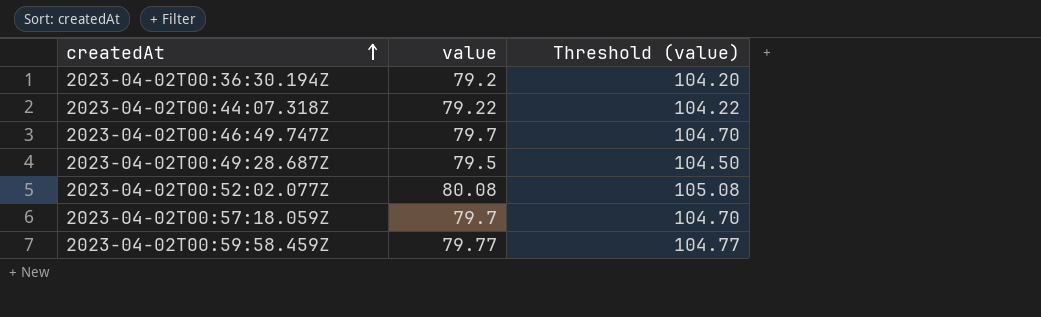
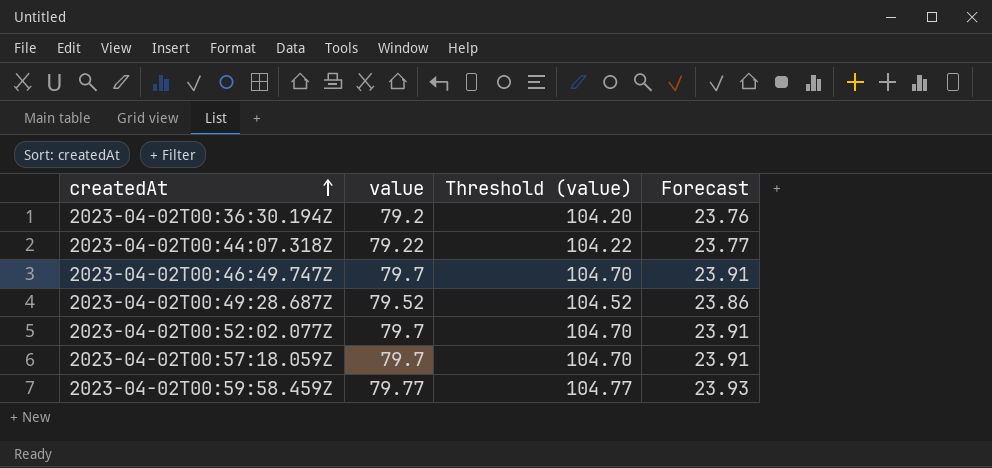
column Forecast | formula: none -> [value] * 0.3
2023-04-02T00:49:28.687Z | value: 79.5 -> 79.52
2023-04-02T00:49:28.687Z | Threshold (value): 104.50 -> 104.52
2023-04-02T00:52:02.077Z | value: 80.08 -> 79.7
2023-04-02T00:52:02.077Z | Threshold (value): 105.08 -> 104.70

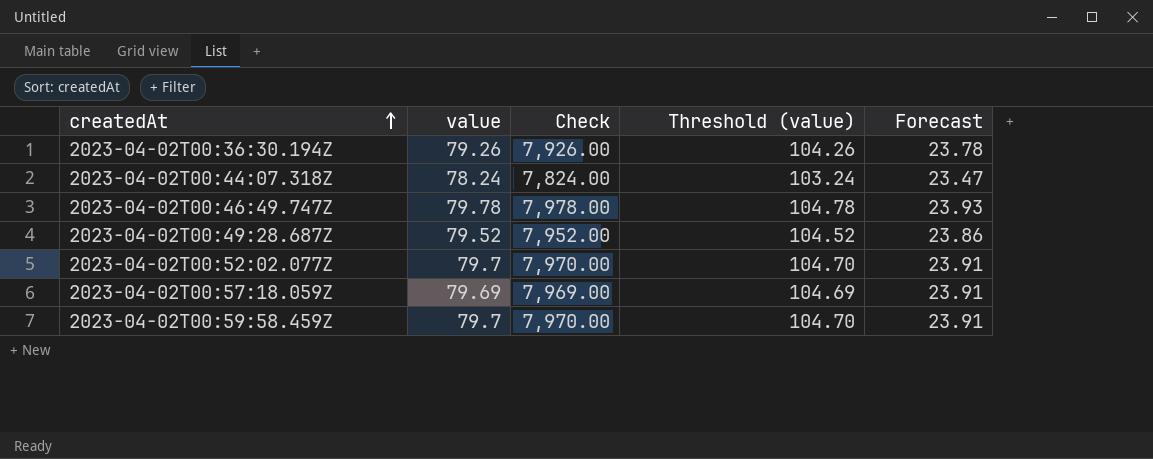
column Check | formula: none -> [value] * 100
2023-04-02T00:36:30.194Z | value: 79.2 -> 79.26
2023-04-02T00:36:30.194Z | Threshold (value): 104.20 -> 104.26
2023-04-02T00:36:30.194Z | Forecast: 23.76 -> 23.78
2023-04-02T00:44:07.318Z | value: 79.22 -> 78.24
2023-04-02T00:44:07.318Z | Threshold (value): 104.22 -> 103.24
2023-04-02T00:44:07.318Z | Forecast: 23.77 -> 23.47
2023-04-02T00:46:49.747Z | value: 79.7 -> 79.78
2023-04-02T00:46:49.747Z | Threshold (value): 104.70 -> 104.78
2023-04-02T00:46:49.747Z | Forecast: 23.91 -> 23.93
2023-04-02T00:57:18.059Z | value: 79.7 -> 79.69
2023-04-02T00:57:18.059Z | Threshold (value): 104.70 -> 104.69
2023-04-02T00:59:58.459Z | value: 79.77 -> 79.7
2023-04-02T00:59:58.459Z | Threshold (value): 104.77 -> 104.70
2023-04-02T00:59:58.459Z | Forecast: 23.93 -> 23.91

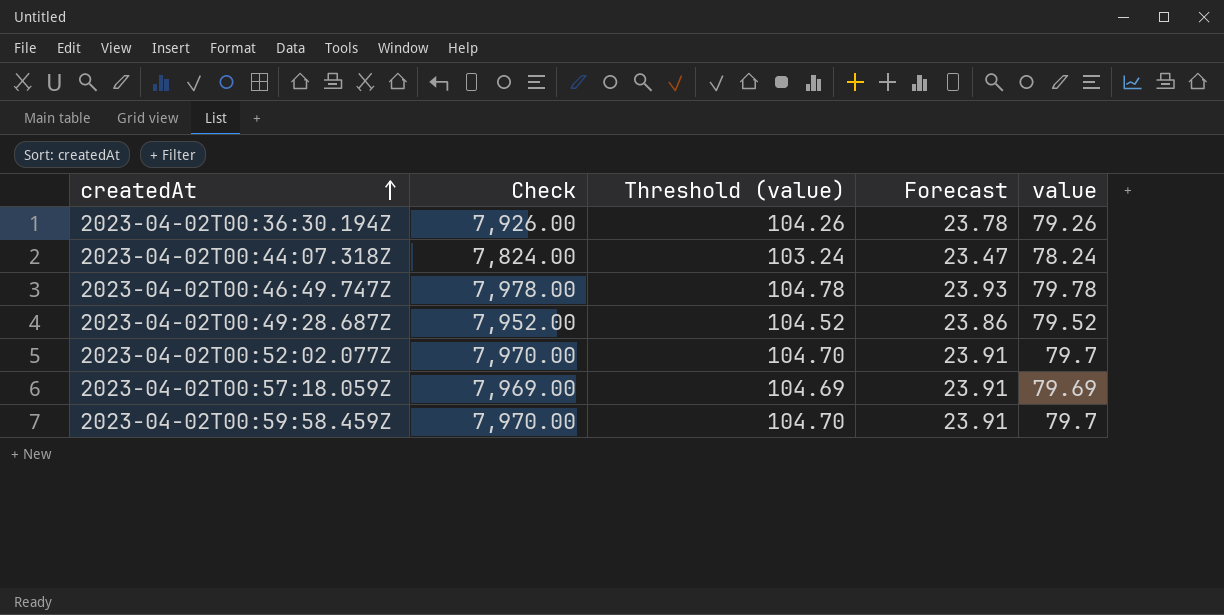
column value | position: 2 -> 5

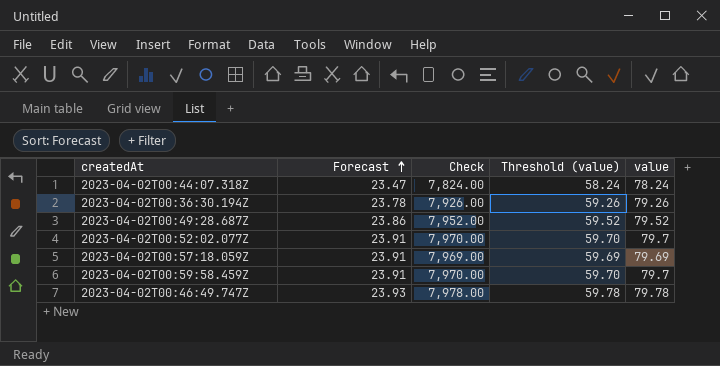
row order: createdAt ascending -> Forecast ascending
column Forecast | position: 4 -> 2
column Threshold (value) | formula: [value] + 25 -> [value] - 20

